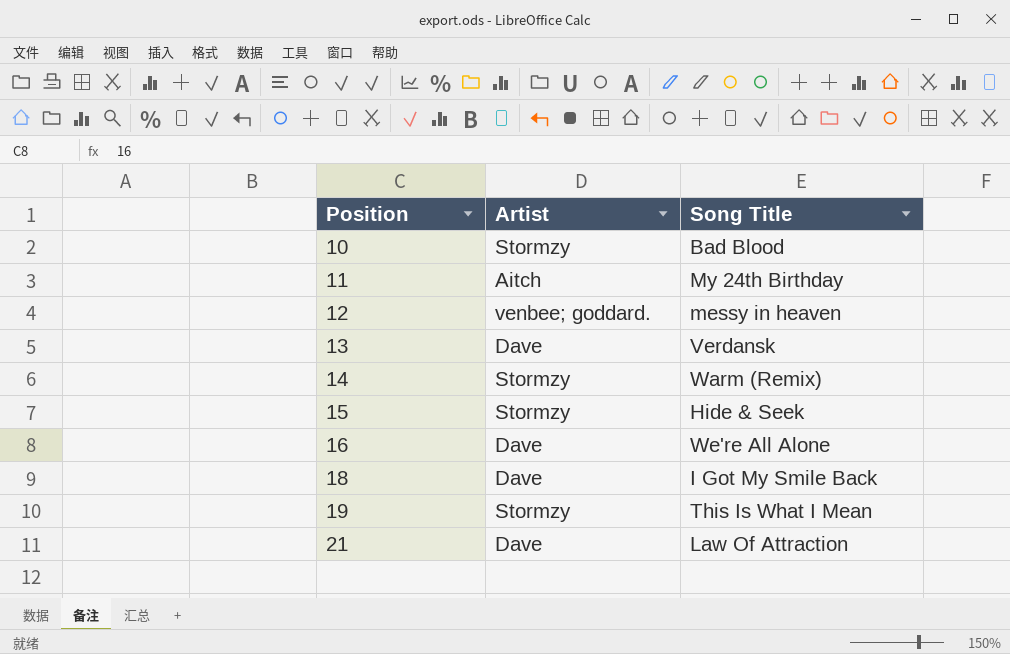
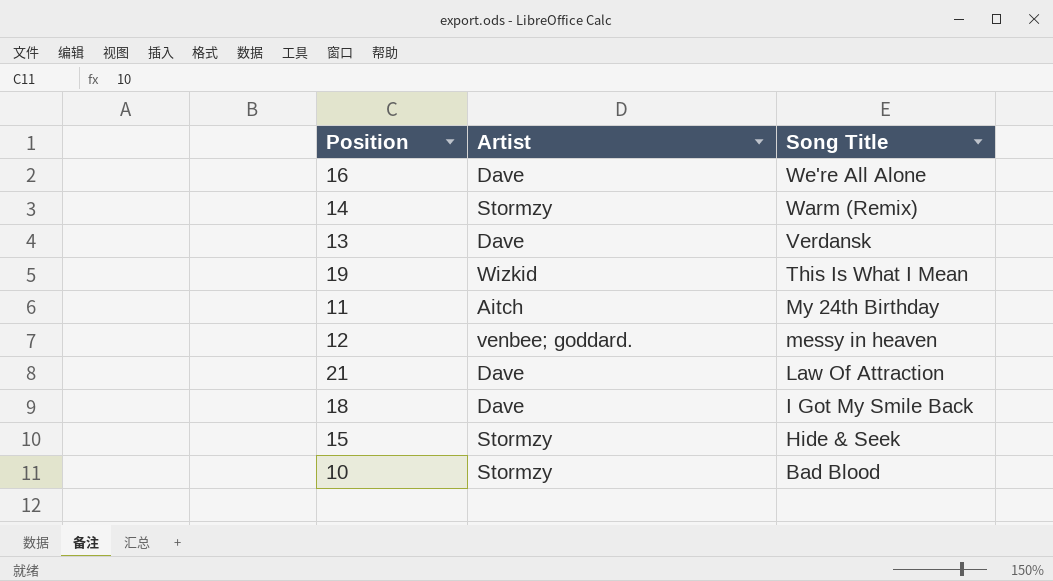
row order: Position ascending -> Song Title descending
19 | Artist: Stormzy -> Wizkid

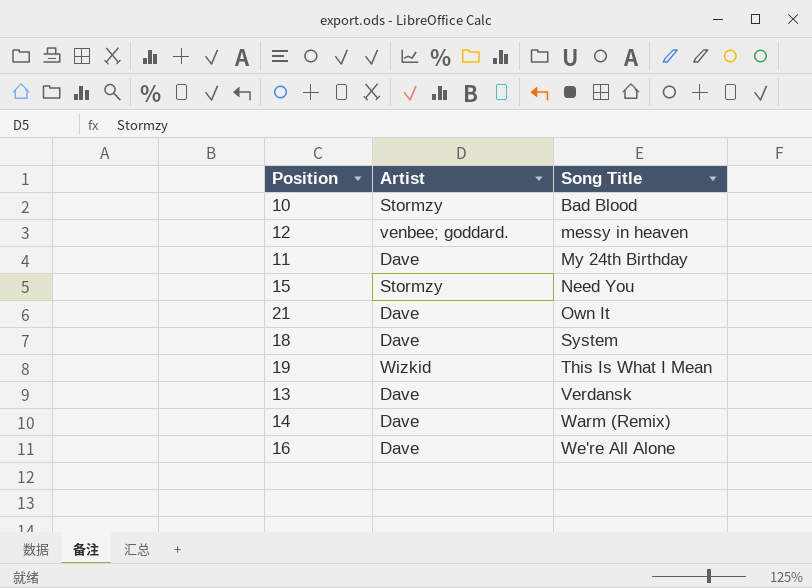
row order: Song Title descending -> Song Title ascending
11 | Artist: Aitch -> Dave
15 | Song Title: Hide & Seek -> Need You
21 | Song Title: Law Of Attraction -> Own It
18 | Song Title: I Got My Smile Back -> System
14 | Artist: Stormzy -> Dave

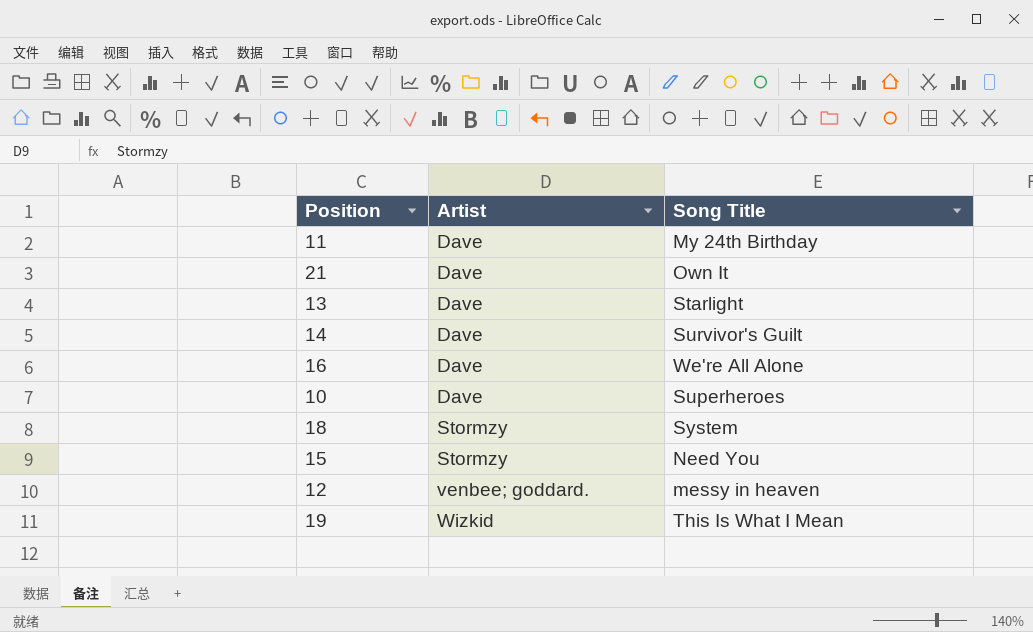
row order: Song Title ascending -> Artist ascending
13 | Song Title: Verdansk -> Starlight
14 | Song Title: Warm (Remix) -> Survivor's Guilt
10 | Artist: Stormzy -> Dave
10 | Song Title: Bad Blood -> Superheroes
18 | Artist: Dave -> Stormzy

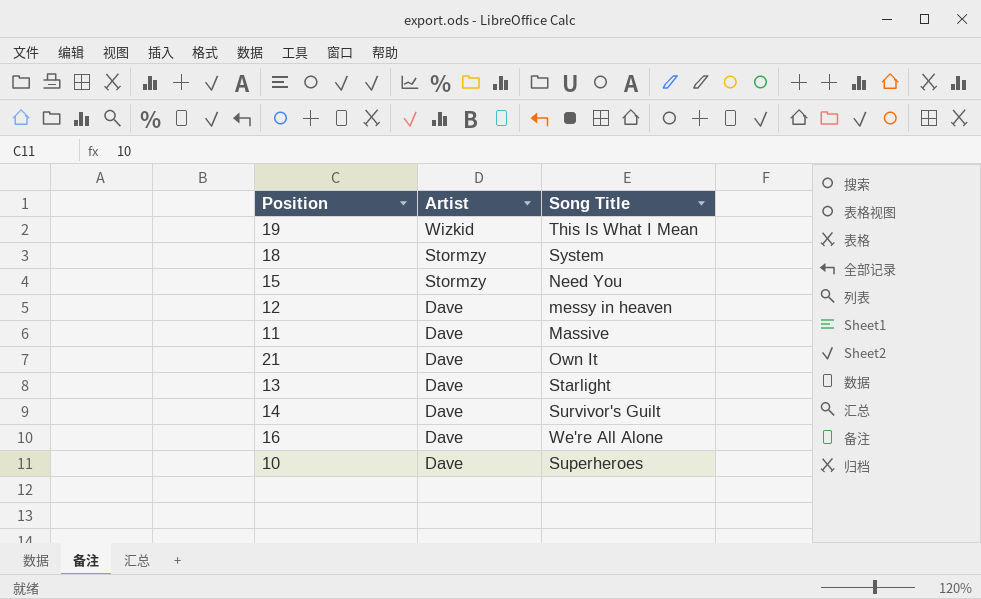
row order: Artist ascending -> Artist descending
12 | Artist: venbee; goddard. -> Dave
11 | Song Title: My 24th Birthday -> Massive

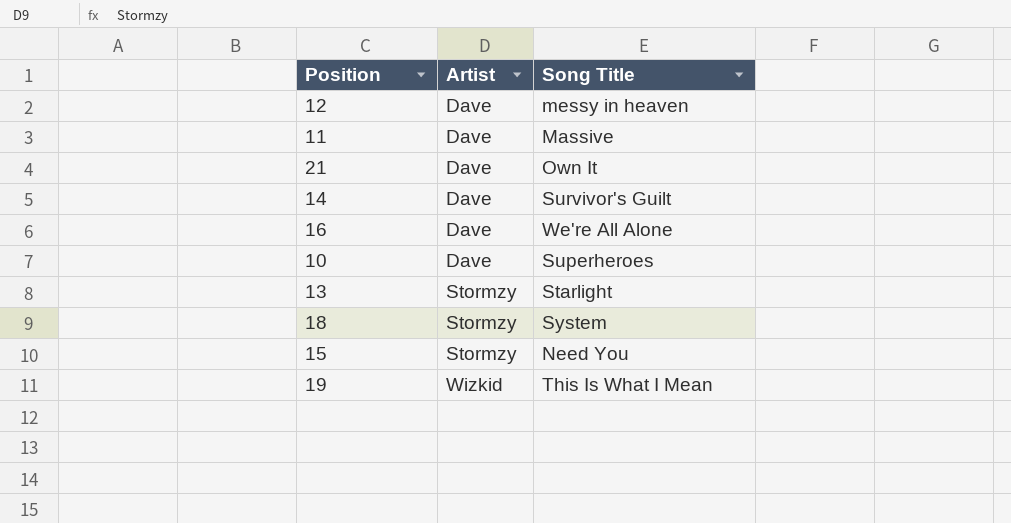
row order: Artist descending -> Artist ascending
13 | Artist: Dave -> Stormzy

